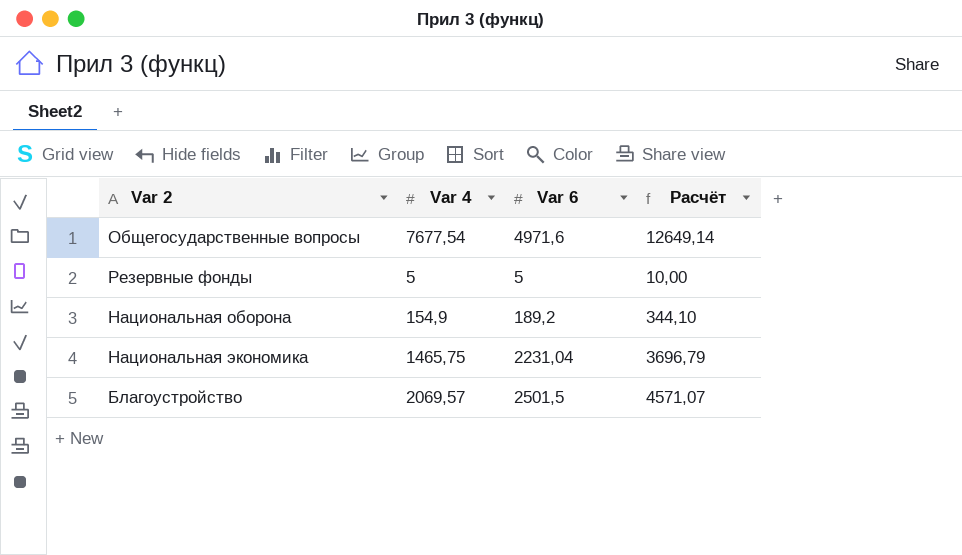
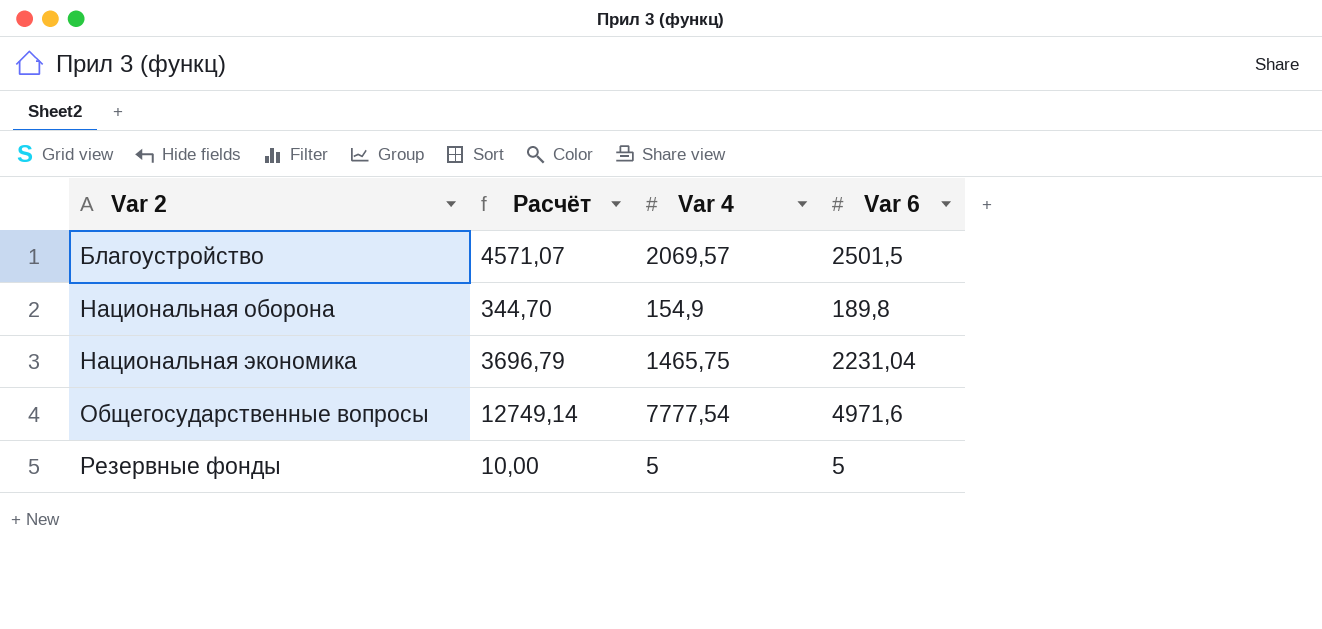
row order: none -> Var 2 ascending
column Расчёт | position: 4 -> 2
Национальная оборона | Расчёт: 344,10 -> 344,70
Национальная оборона | Var 6: 189,2 -> 189,8
Общегосударственные вопросы | Расчёт: 12649,14 -> 12749,14
Общегосударственные вопросы | Var 4: 7677,54 -> 7777,54

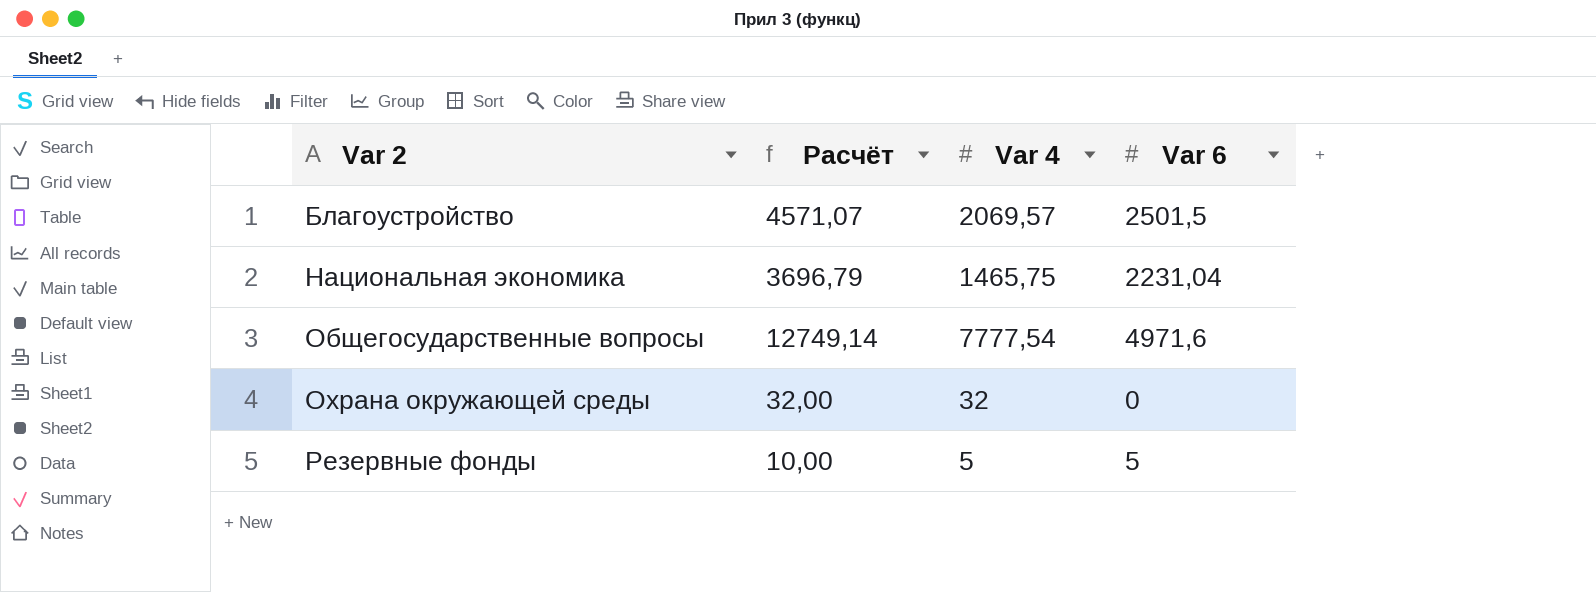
row Национальная оборона: 344,70 | 154,9 | 189,8 -> none
row Охрана окружающей среды: none -> 32,00 | 32 | 0

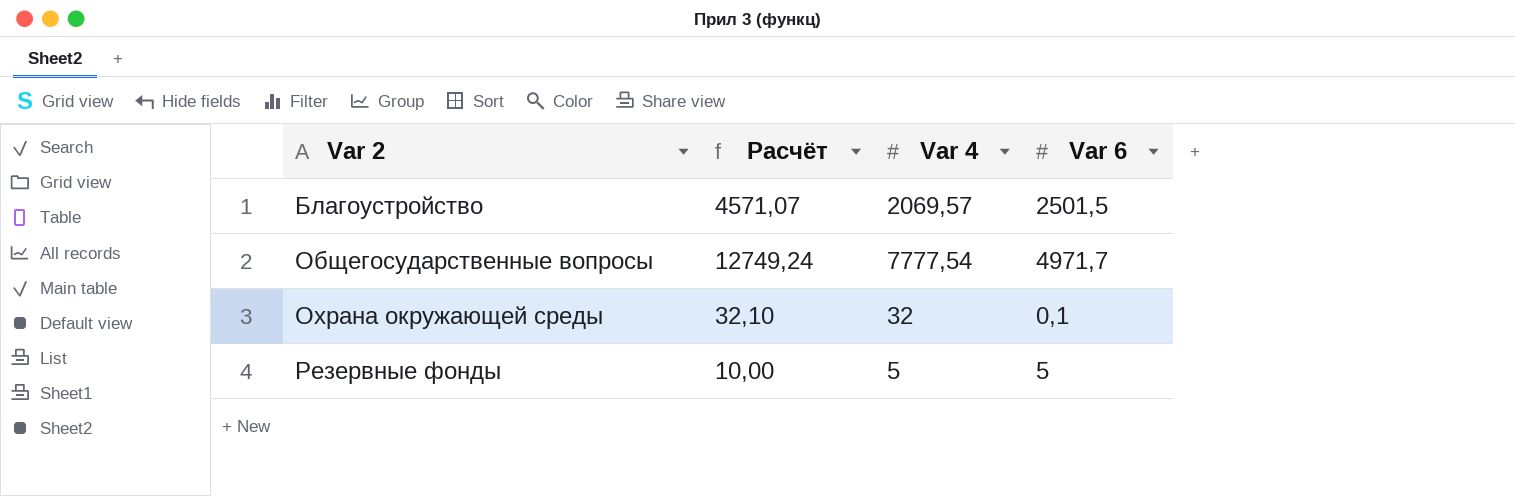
row Национальная экономика: 3696,79 | 1465,75 | 2231,04 -> none
Общегосударственные вопросы | Расчёт: 12749,14 -> 12749,24
Общегосударственные вопросы | Var 6: 4971,6 -> 4971,7
Охрана окружающей среды | Расчёт: 32,00 -> 32,10
Охрана окружающей среды | Var 6: 0 -> 0,1

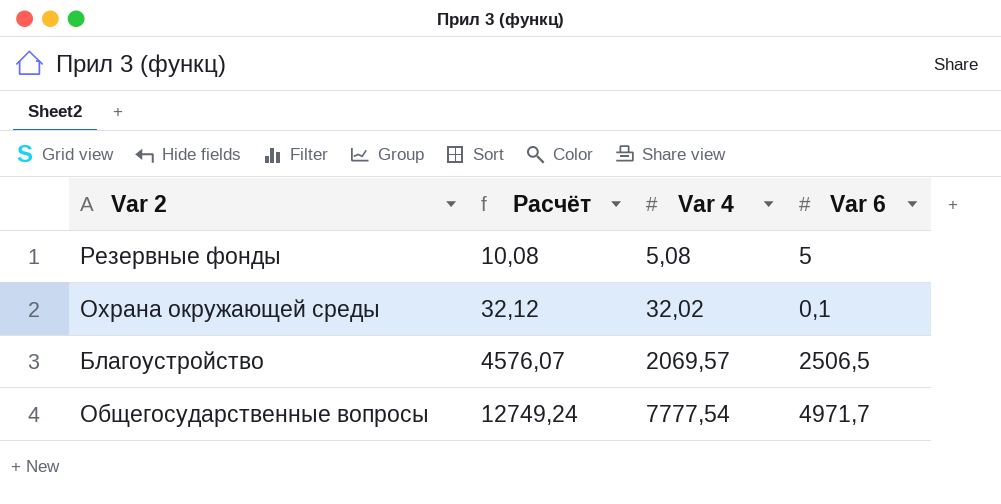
row order: Var 2 ascending -> Расчёт ascending
Резервные фонды | Расчёт: 10,00 -> 10,08
Резервные фонды | Var 4: 5 -> 5,08
Охрана окружающей среды | Расчёт: 32,10 -> 32,12
Охрана окружающей среды | Var 4: 32 -> 32,02
Благоустройство | Расчёт: 4571,07 -> 4576,07
Благоустройство | Var 6: 2501,5 -> 2506,5

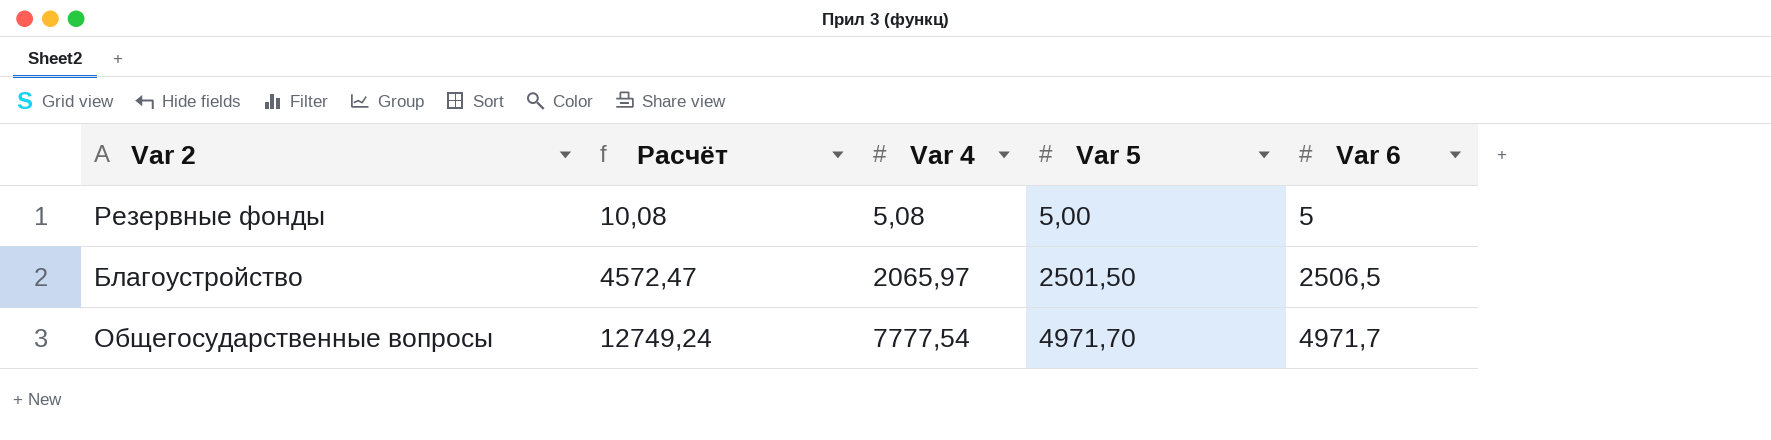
column Var 5 | position: none -> 4
row Охрана окружающей среды: 32,12 | 32,02 | 0,1 -> none
Благоустройство | Расчёт: 4576,07 -> 4572,47
Благоустройство | Var 4: 2069,57 -> 2065,97

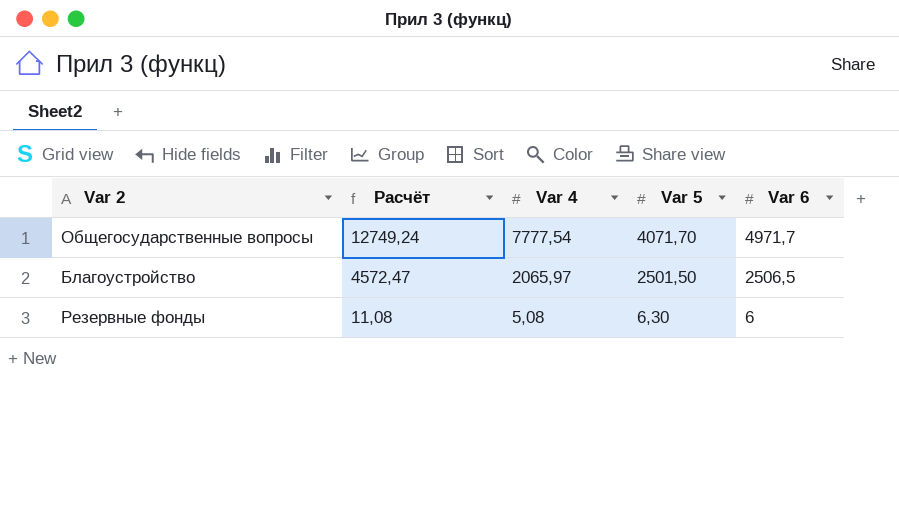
row order: Расчёт ascending -> Расчёт descending
Общегосударственные вопросы | Var 5: 4971,70 -> 4071,70
Резервные фонды | Расчёт: 10,08 -> 11,08
Резервные фонды | Var 5: 5,00 -> 6,30
Резервные фонды | Var 6: 5 -> 6

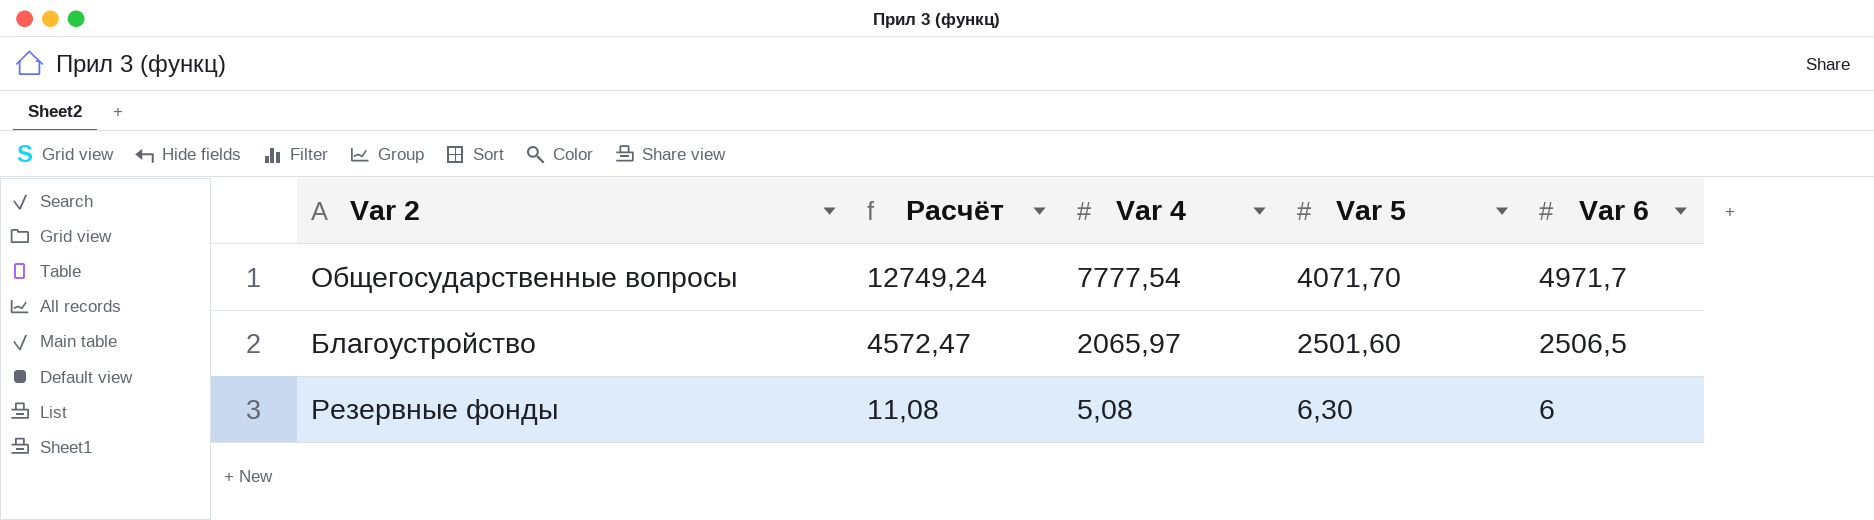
Благоустройство | Var 5: 2501,50 -> 2501,60

